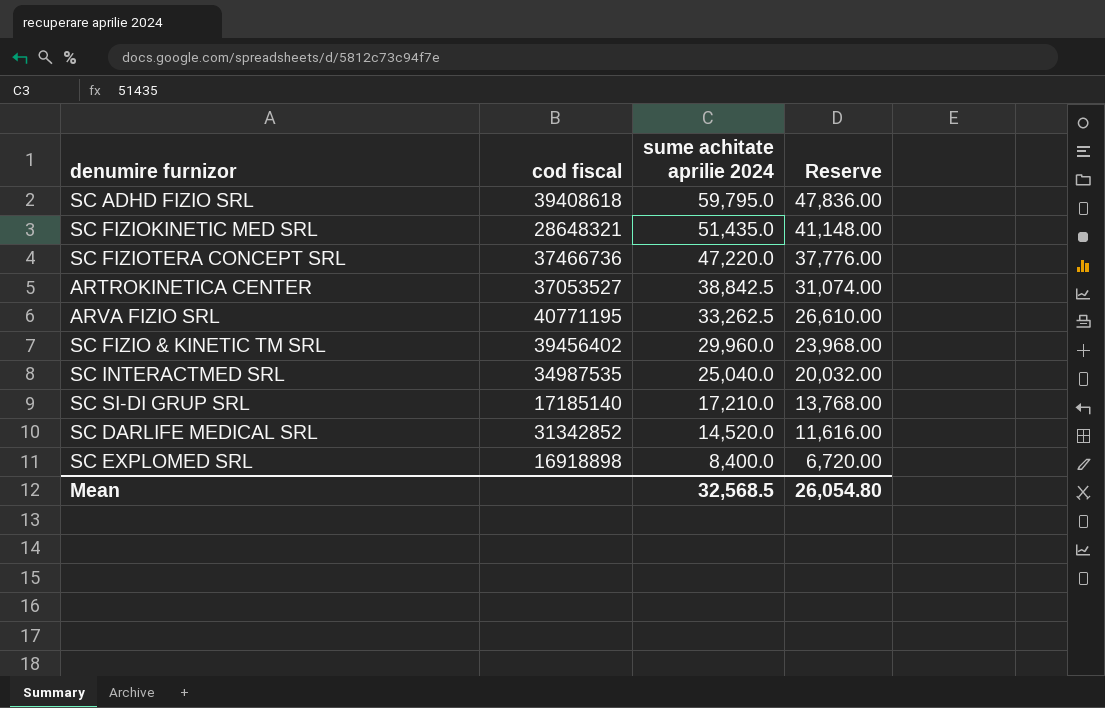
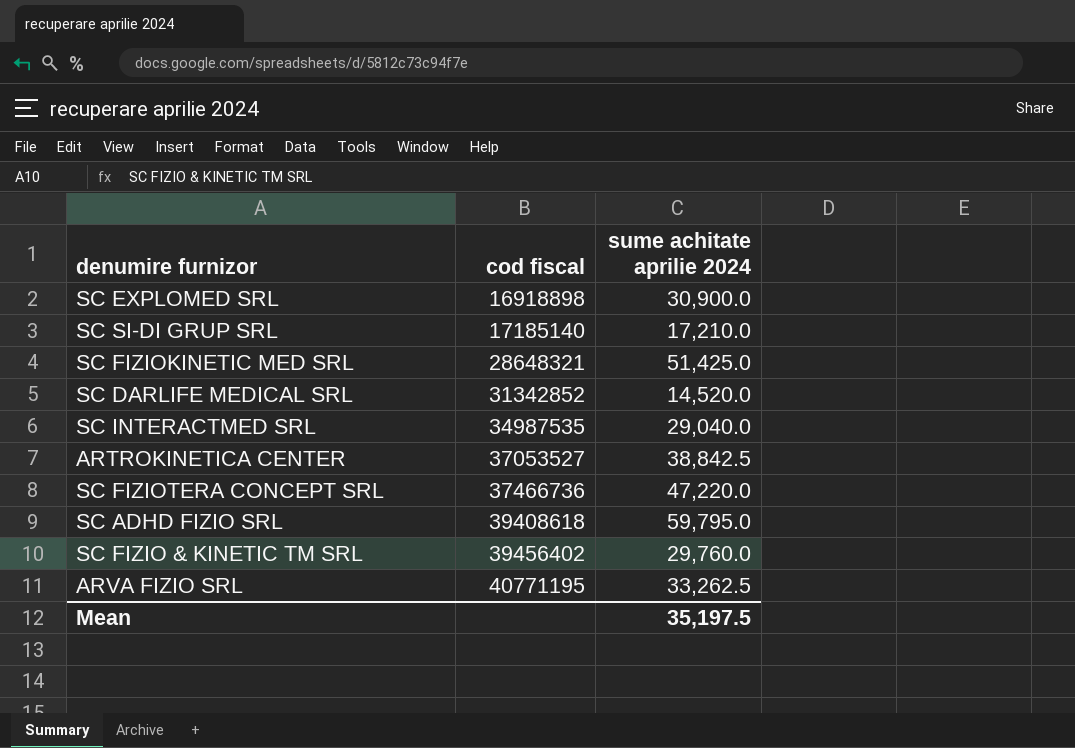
row order: sume achitate aprilie 2024 descending -> cod fiscal ascending
column Reserve | formula: [sume achitate aprilie 2024] * 0.8 -> none
SC EXPLOMED SRL | sume achitate aprilie 2024: 8,400.0 -> 30,900.0
SC FIZIOKINETIC MED SRL | sume achitate aprilie 2024: 51,435.0 -> 51,425.0
SC INTERACTMED SRL | sume achitate aprilie 2024: 25,040.0 -> 29,040.0
SC FIZIO & KINETIC TM SRL | sume achitate aprilie 2024: 29,960.0 -> 29,760.0
Mean | sume achitate aprilie 2024: 32,568.5 -> 35,197.5

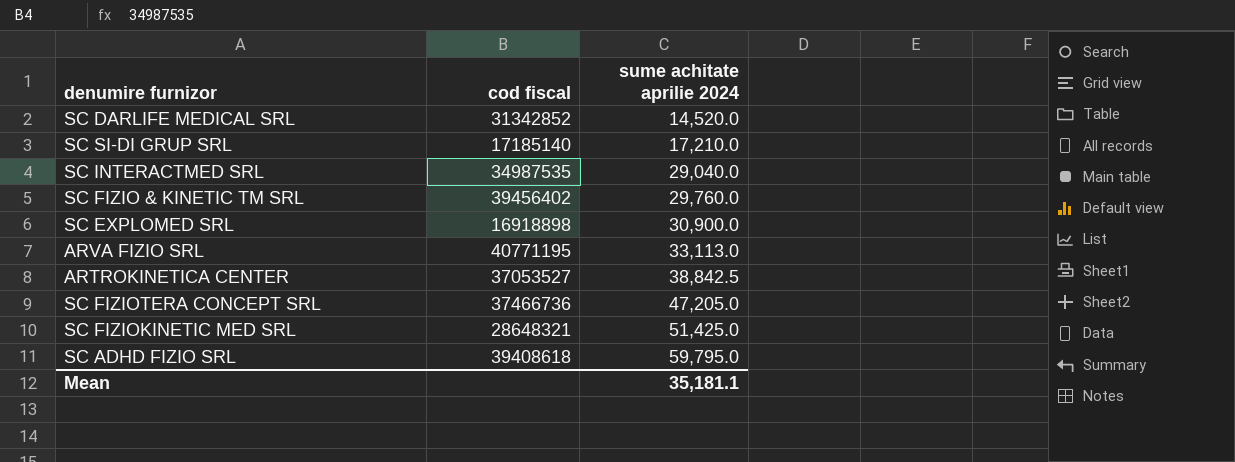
row order: cod fiscal ascending -> sume achitate aprilie 2024 ascending
ARVA FIZIO SRL | sume achitate aprilie 2024: 33,262.5 -> 33,113.0
SC FIZIOTERA CONCEPT SRL | sume achitate aprilie 2024: 47,220.0 -> 47,205.0
Mean | sume achitate aprilie 2024: 35,197.5 -> 35,181.1

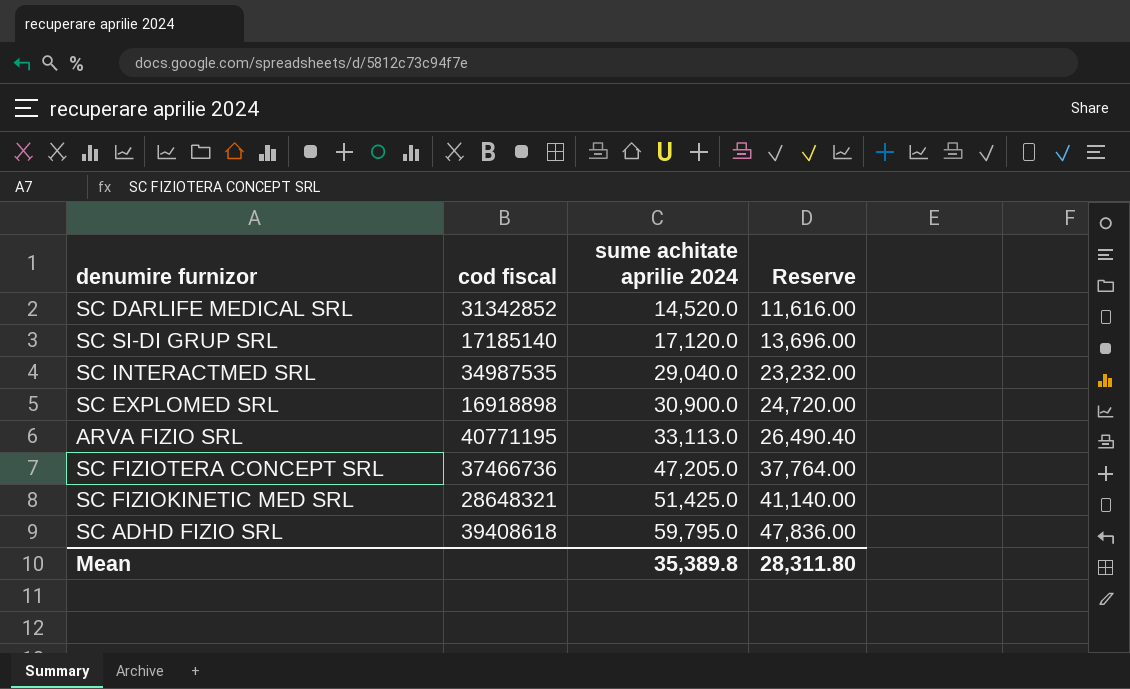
column Reserve | formula: none -> [sume achitate aprilie 2024] * 0.8
row SC FIZIO & KINETIC TM SRL: 39456402 | 29,760.0 -> none
row ARTROKINETICA CENTER: 37053527 | 38,842.5 -> none
SC SI-DI GRUP SRL | sume achitate aprilie 2024: 17,210.0 -> 17,120.0
Mean | sume achitate aprilie 2024: 35,181.1 -> 35,389.8

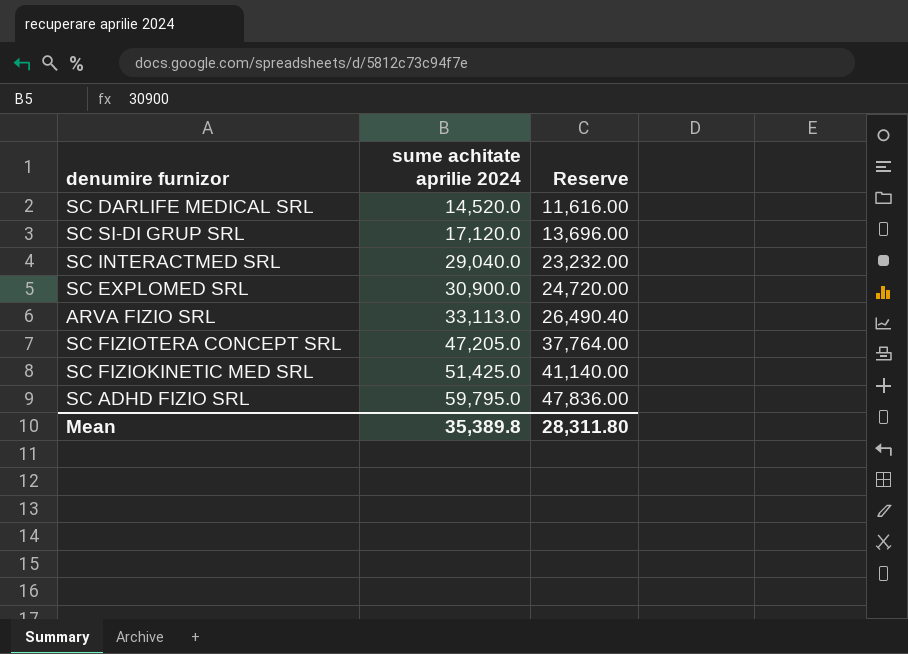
column cod fiscal | position: 2 -> none

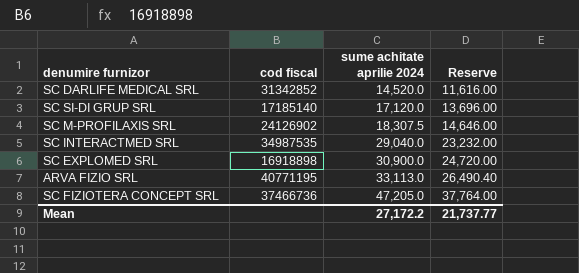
column cod fiscal | position: none -> 2
row SC FIZIOKINETIC MED SRL: 51,425.0 | 41,140.00 -> none
row SC ADHD FIZIO SRL: 59,795.0 | 47,836.00 -> none
row SC M-PROFILAXIS SRL: none -> 24126902 | 18,307.5 | 14,646.00
Mean | sume achitate aprilie 2024: 35,389.8 -> 27,172.2
Mean | Reserve: 28,311.80 -> 21,737.77

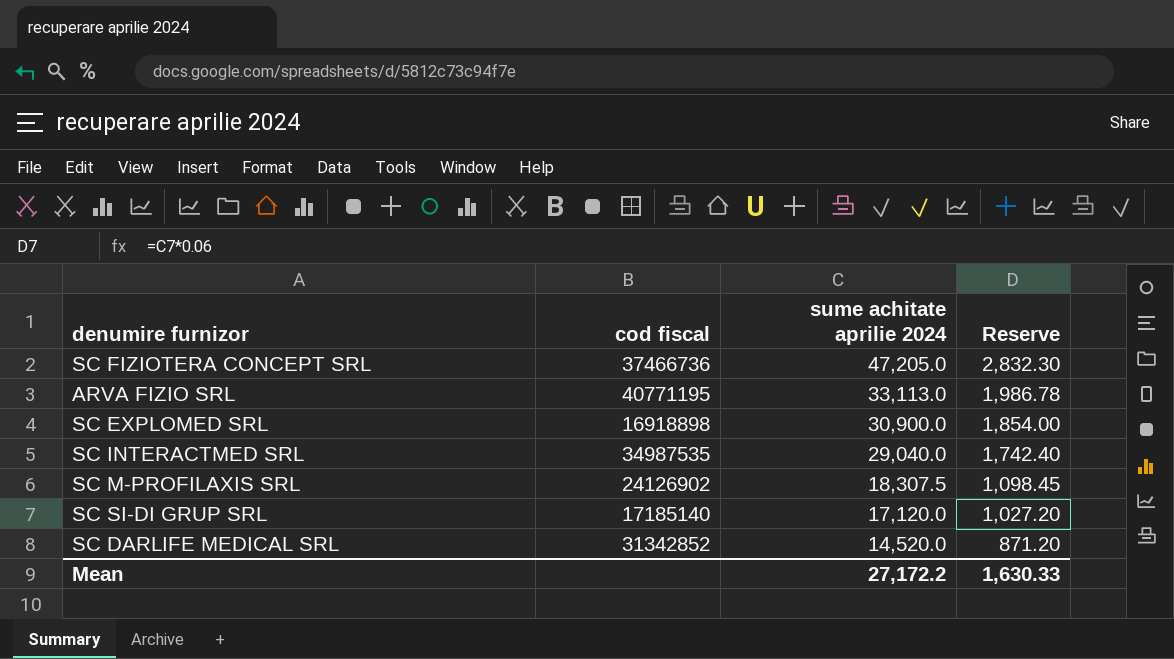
row order: sume achitate aprilie 2024 ascending -> sume achitate aprilie 2024 descending
column Reserve | formula: [sume achitate aprilie 2024] * 0.8 -> [sume achitate aprilie 2024] * 0.06
Mean | Reserve: 21,737.77 -> 1,630.33

